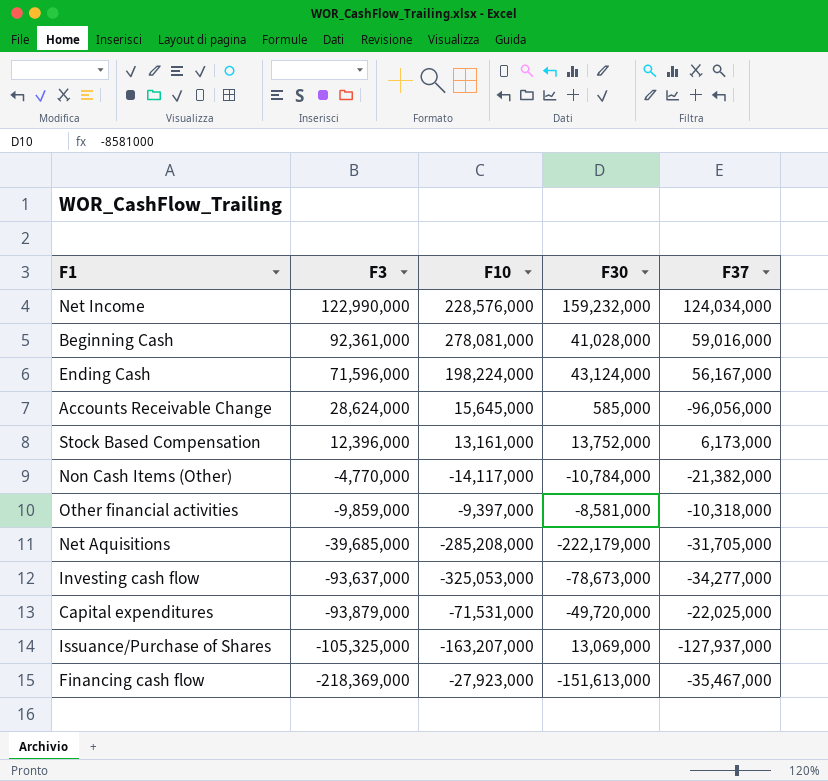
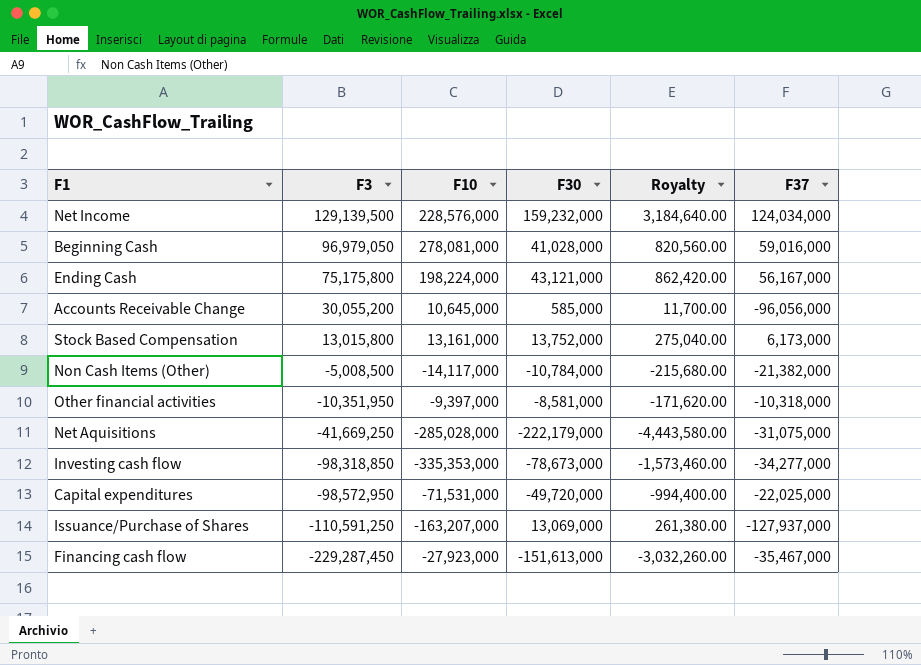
column Royalty | formula: none -> [F30] * 0.02
Net Income | F3: 122,990,000 -> 129,139,500
Beginning Cash | F3: 92,361,000 -> 96,979,050
Ending Cash | F3: 71,596,000 -> 75,175,800
Ending Cash | F30: 43,124,000 -> 43,121,000
Accounts Receivable Change | F3: 28,624,000 -> 30,055,200
Accounts Receivable Change | F10: 15,645,000 -> 10,645,000
Stock Based Compensation | F3: 12,396,000 -> 13,015,800
Non Cash Items (Other) | F3: -4,770,000 -> -5,008,500
Other financial activities | F3: -9,859,000 -> -10,351,950
Net Aquisitions | F3: -39,685,000 -> -41,669,250
Net Aquisitions | F10: -285,208,000 -> -285,028,000
Net Aquisitions | F37: -31,705,000 -> -31,075,000
Investing cash flow | F3: -93,637,000 -> -98,318,850
Investing cash flow | F10: -325,053,000 -> -335,353,000
Capital expenditures | F3: -93,879,000 -> -98,572,950
Issuance/Purchase of Shares | F3: -105,325,000 -> -110,591,250
Financing cash flow | F3: -218,369,000 -> -229,287,450

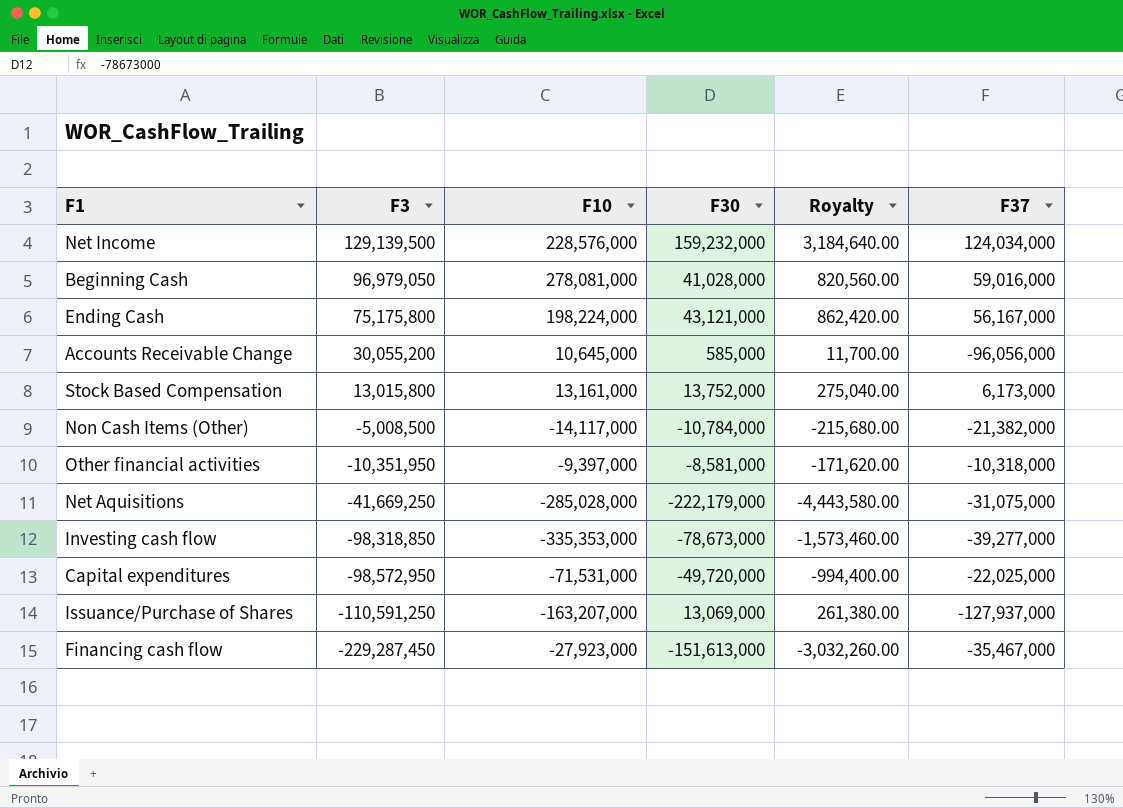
Investing cash flow | F37: -34,277,000 -> -39,277,000

